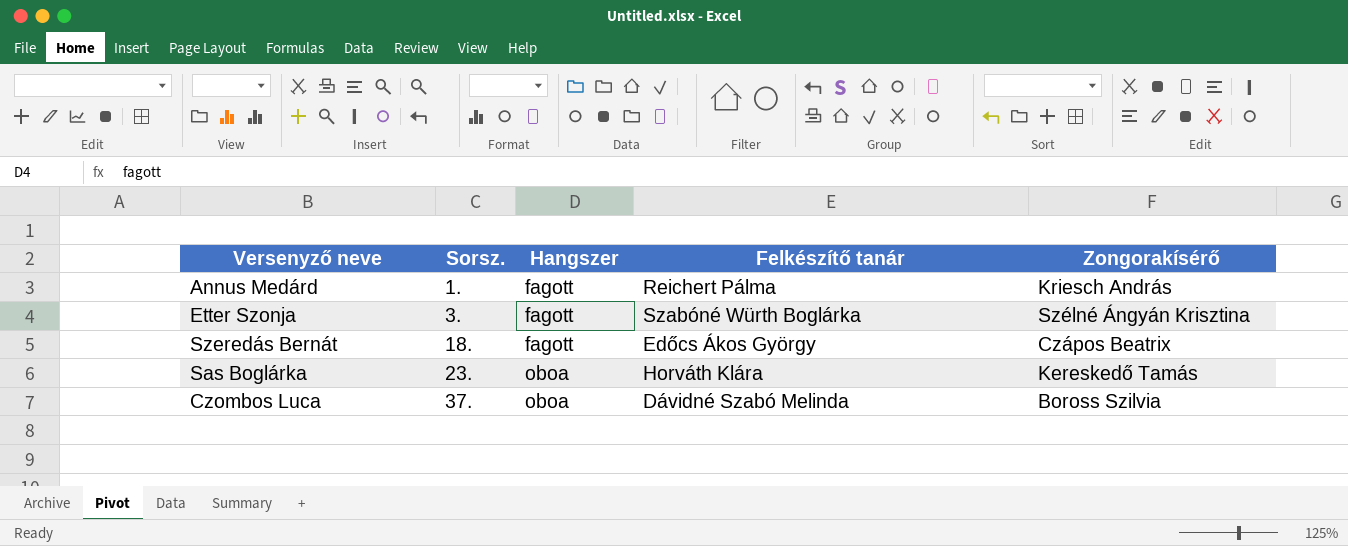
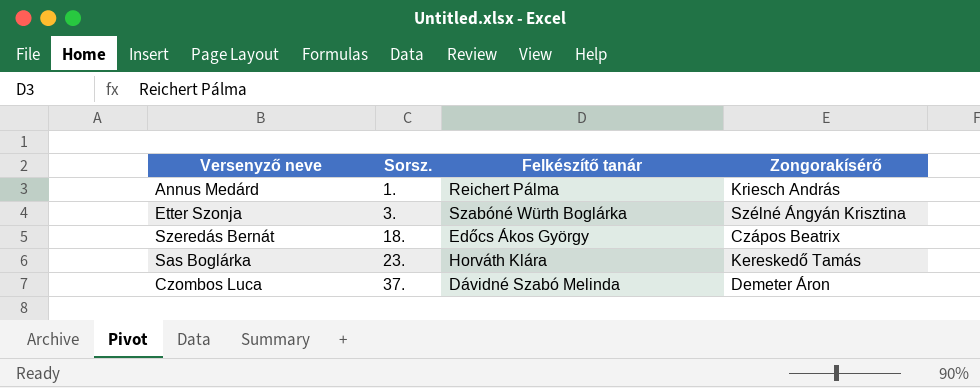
column Hangszer | position: 3 -> none
Czombos Luca | Zongorakísérő: Boross Szilvia -> Demeter Áron

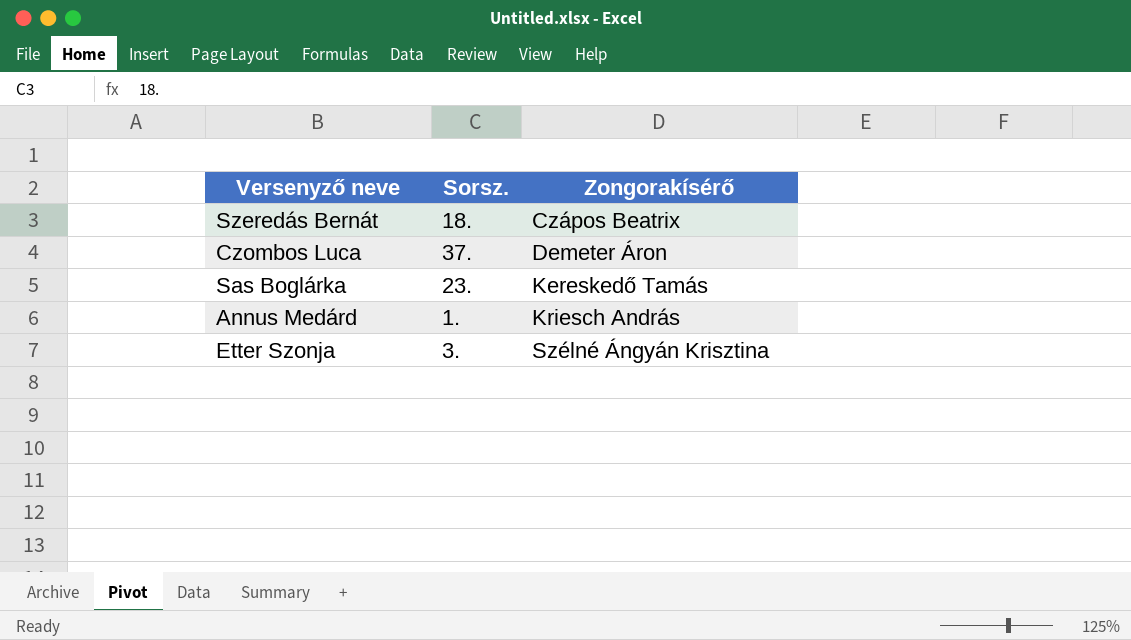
row order: Sorsz. ascending -> Zongorakísérő ascending
column Felkészítő tanár | position: 3 -> none

